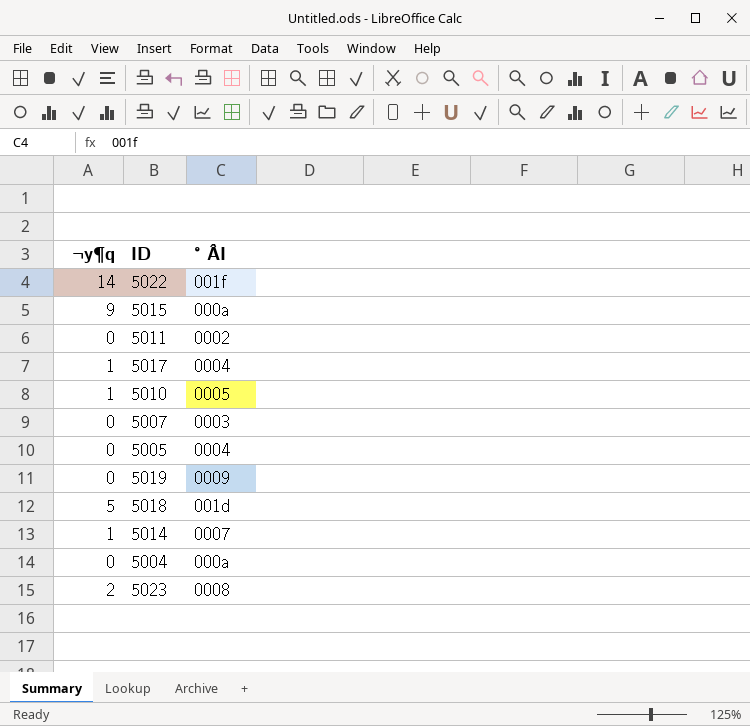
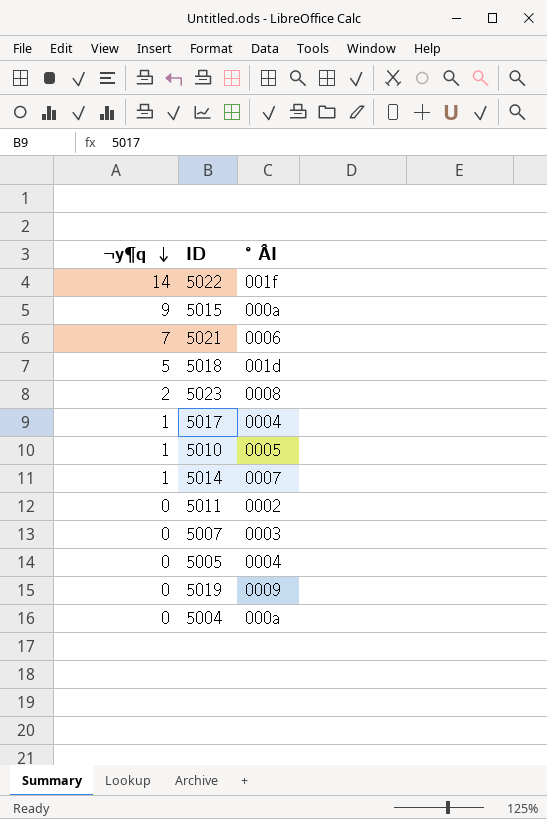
row order: none -> ¬y¶q descending
row 5021: none -> 7 | 0006

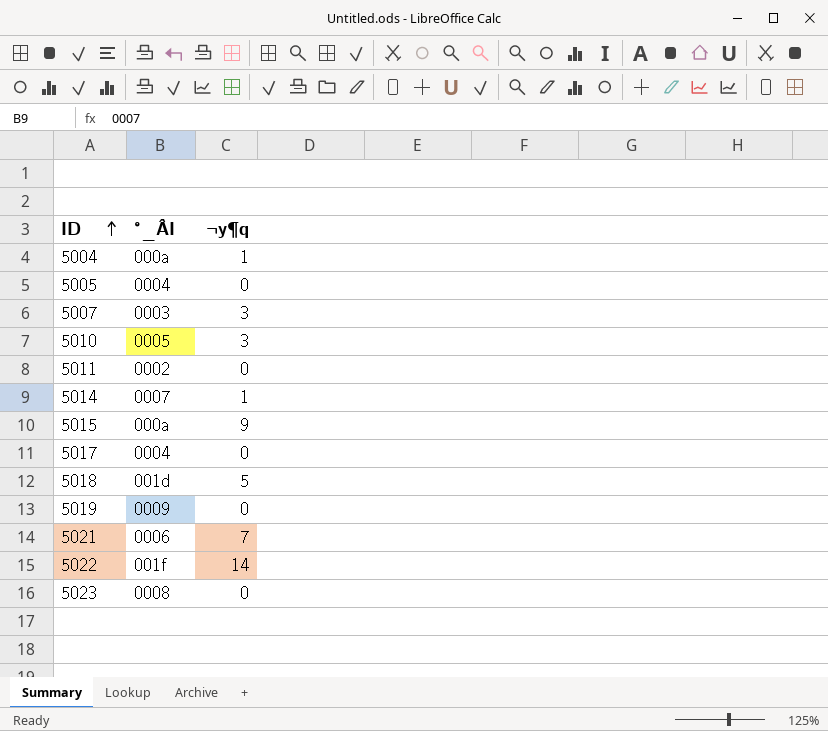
row order: ¬y¶q descending -> ID ascending
column name: ° ÂI -> °_ÂI
column ¬y¶q | position: 1 -> 3
5004 | ¬y¶q: 0 -> 1
5007 | ¬y¶q: 0 -> 3
5010 | ¬y¶q: 1 -> 3
5017 | ¬y¶q: 1 -> 0
5023 | ¬y¶q: 2 -> 0

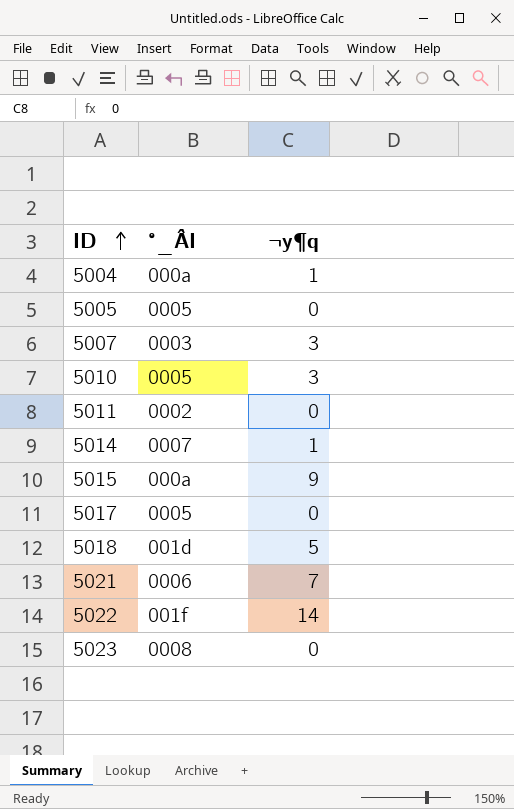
row 5019: 0009 | 0 -> none
5005 | °_ÂI: 0004 -> 0005
5017 | °_ÂI: 0004 -> 0005

